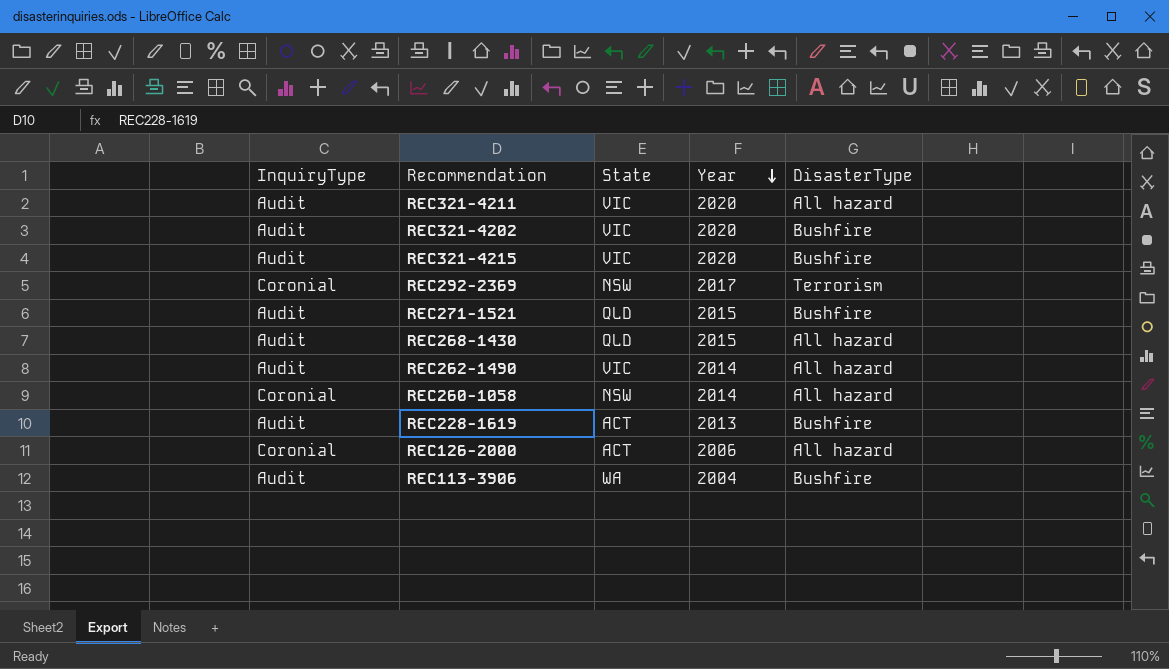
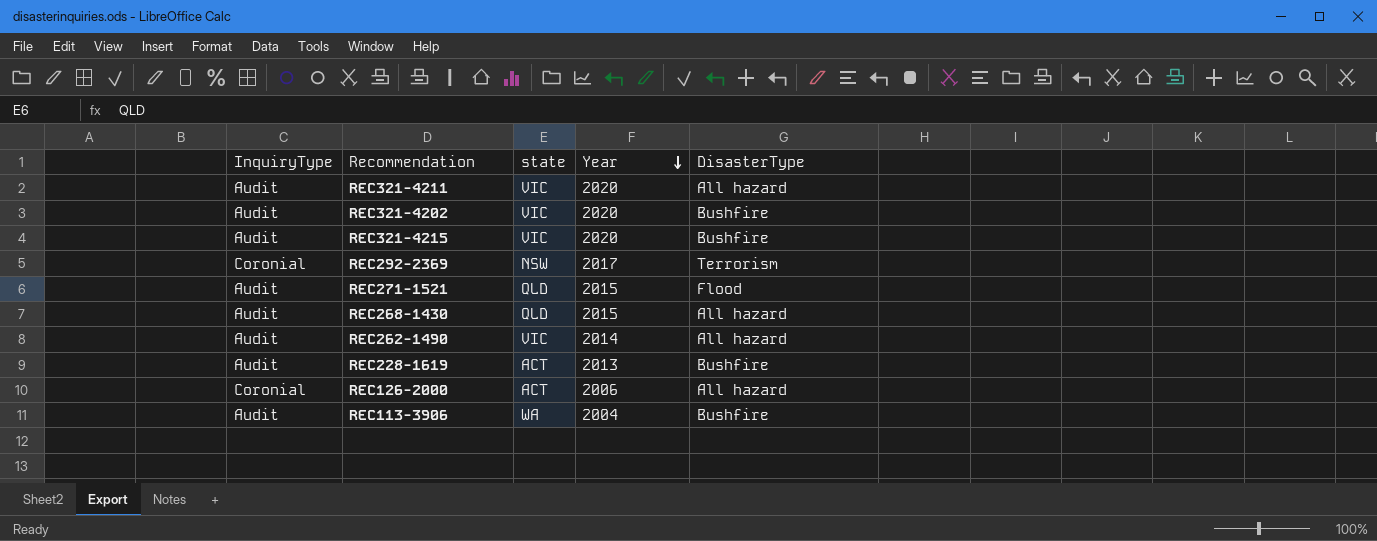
column name: State -> state
row REC260-1058: Coronial | NSW | 2014 | All hazard -> none
REC271-1521 | DisasterType: Bushfire -> Flood

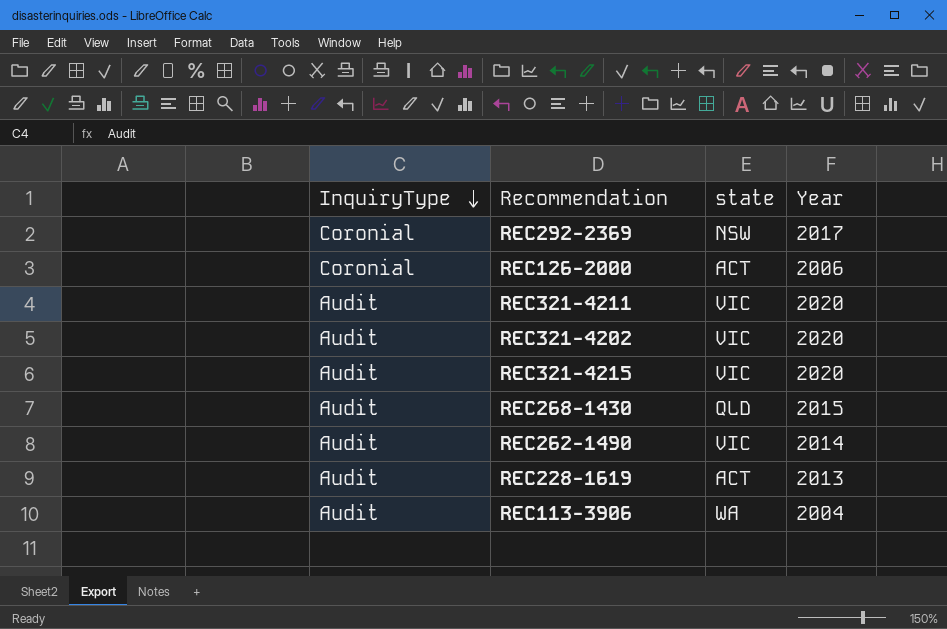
row order: Year descending -> InquiryType descending
column DisasterType | position: 5 -> none
row REC271-1521: Audit | QLD | 2015 | Flood -> none

